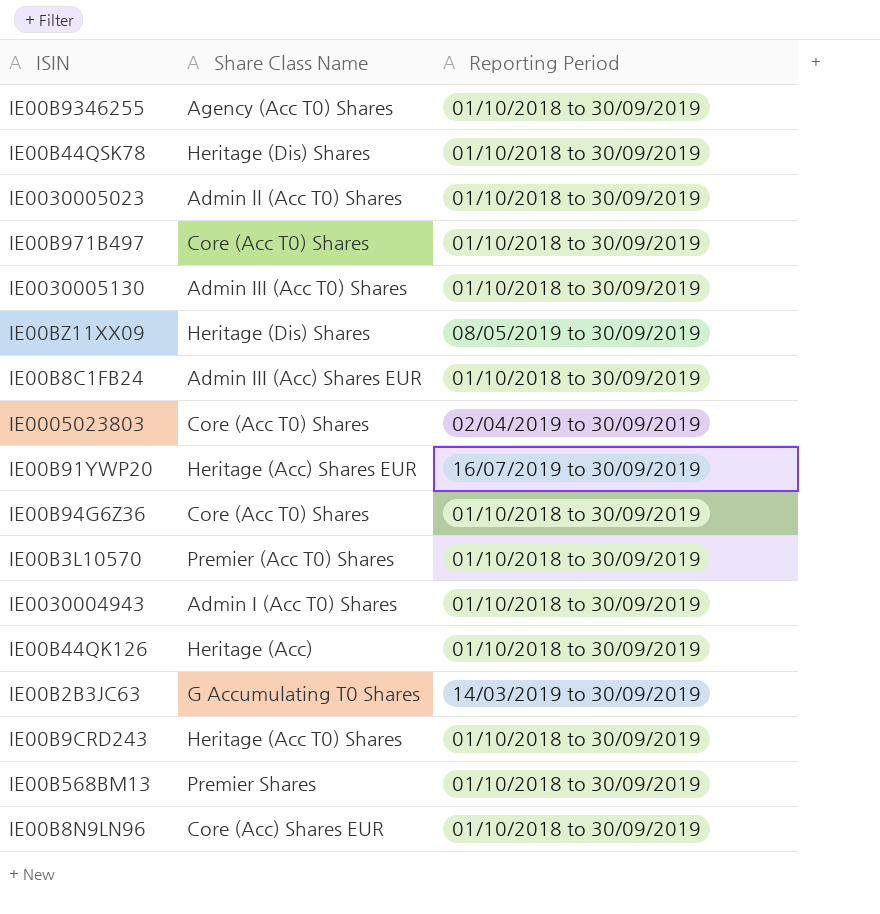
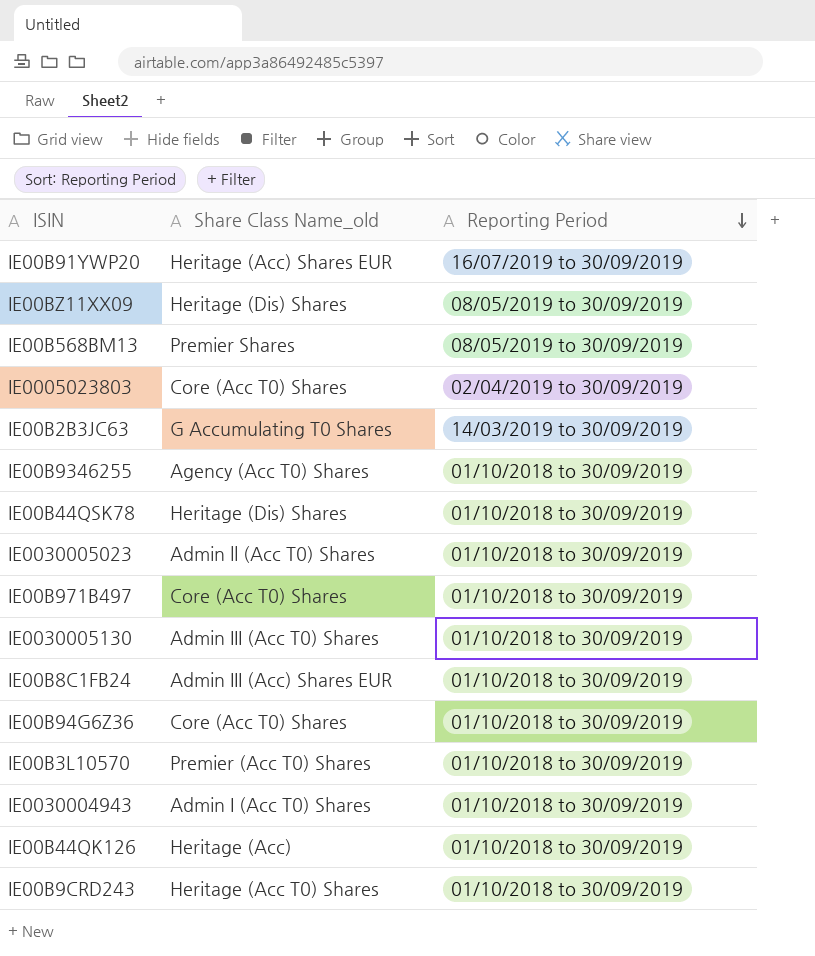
row order: none -> Reporting Period descending
column name: Share Class Name -> Share Class Name_old
row IE00B8N9LN96: Core (Acc) Shares EUR | 01/10/2018 to 30/09/2019 -> none
IE00B568BM13 | Reporting Period: 01/10/2018 to 30/09/2019 -> 08/05/2019 to 30/09/2019

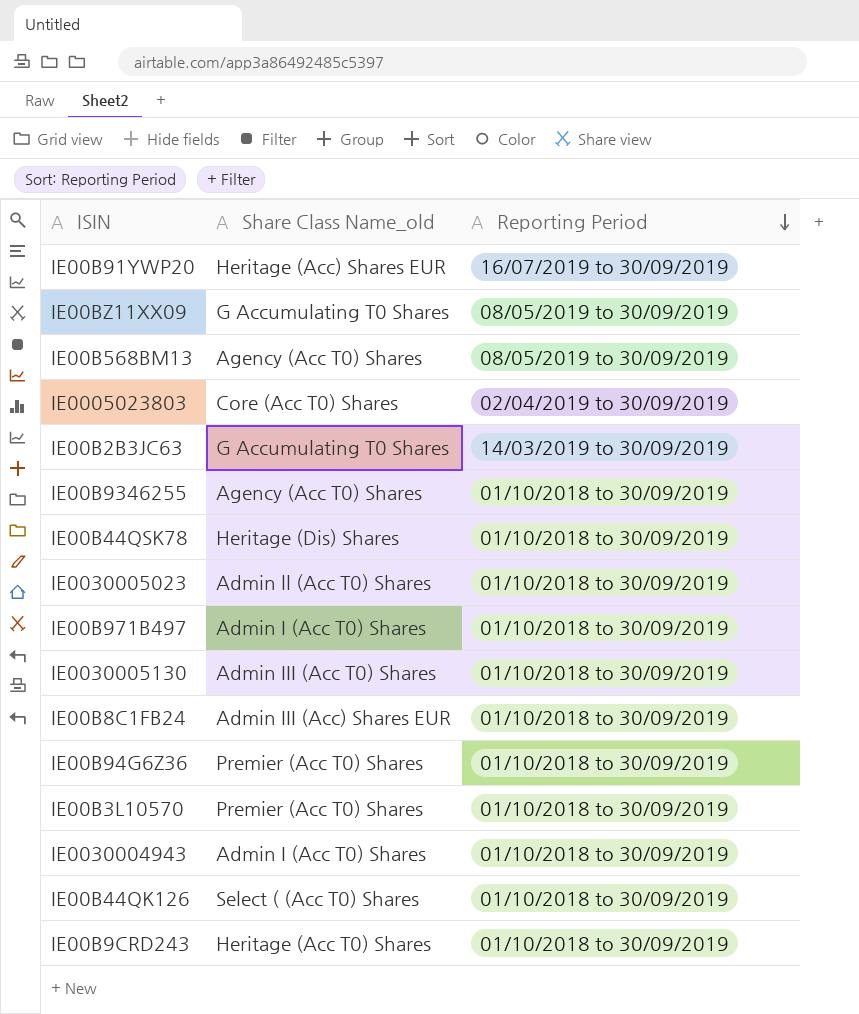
IE00BZ11XX09 | Share Class Name_old: Heritage (Dis) Shares -> G Accumulating T0 Shares
IE00B568BM13 | Share Class Name_old: Premier Shares -> Agency (Acc T0) Shares
IE00B971B497 | Share Class Name_old: Core (Acc T0) Shares -> Admin I (Acc T0) Shares
IE00B94G6Z36 | Share Class Name_old: Core (Acc T0) Shares -> Premier (Acc T0) Shares
IE00B44QK126 | Share Class Name_old: Heritage (Acc) -> Select ( (Acc T0) Shares

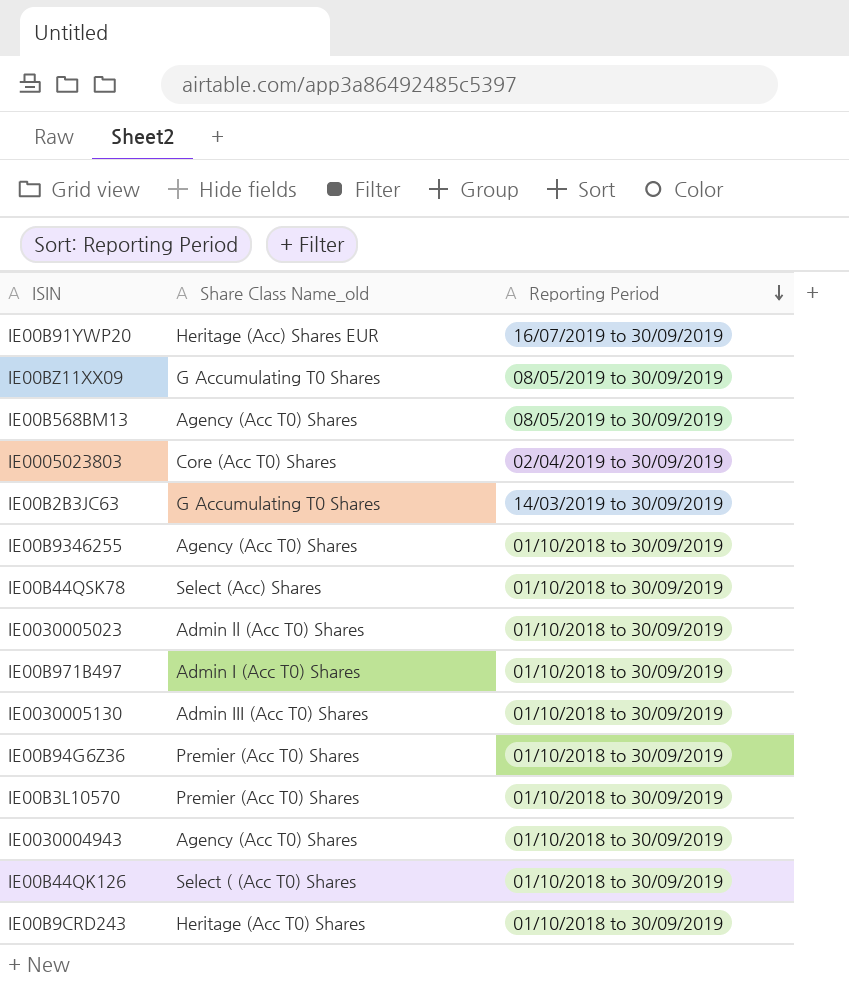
row IE00B8C1FB24: Admin III (Acc) Shares EUR | 01/10/2018 to 30/09/2019 -> none
IE00B44QSK78 | Share Class Name_old: Heritage (Dis) Shares -> Select (Acc) Shares
IE0030004943 | Share Class Name_old: Admin I (Acc T0) Shares -> Agency (Acc T0) Shares

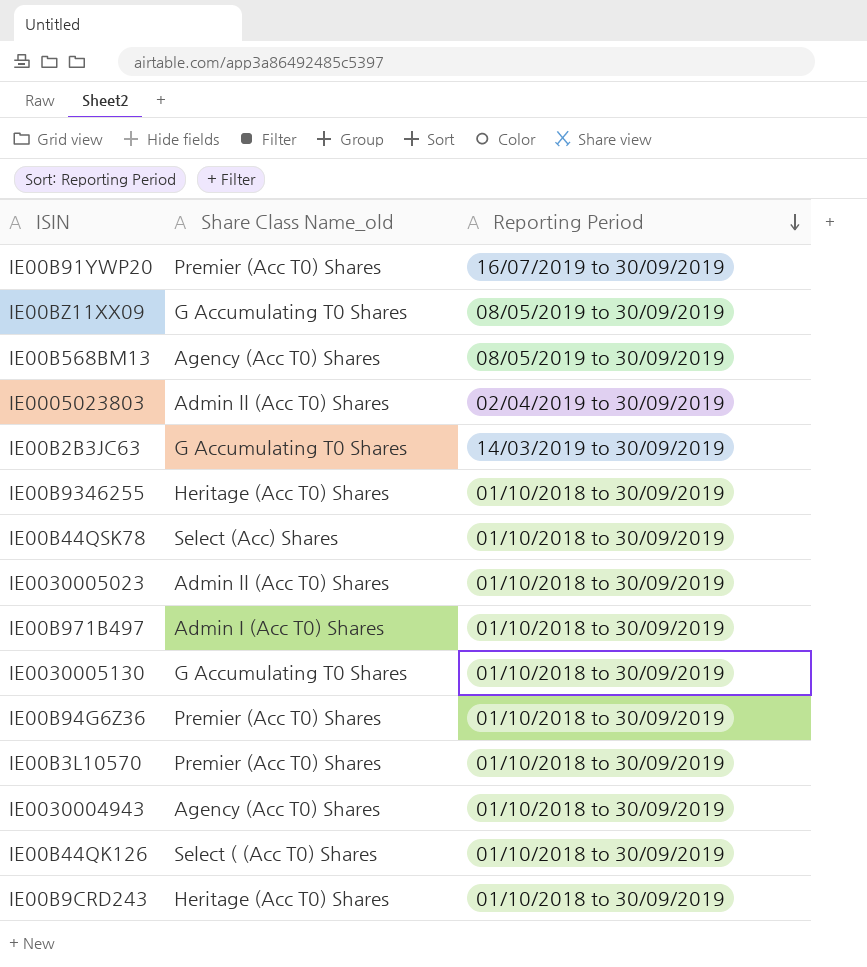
IE00B91YWP20 | Share Class Name_old: Heritage (Acc) Shares EUR -> Premier (Acc T0) Shares
IE0005023803 | Share Class Name_old: Core (Acc T0) Shares -> Admin ll (Acc T0) Shares
IE00B9346255 | Share Class Name_old: Agency (Acc T0) Shares -> Heritage (Acc T0) Shares
IE0030005130 | Share Class Name_old: Admin III (Acc T0) Shares -> G Accumulating T0 Shares

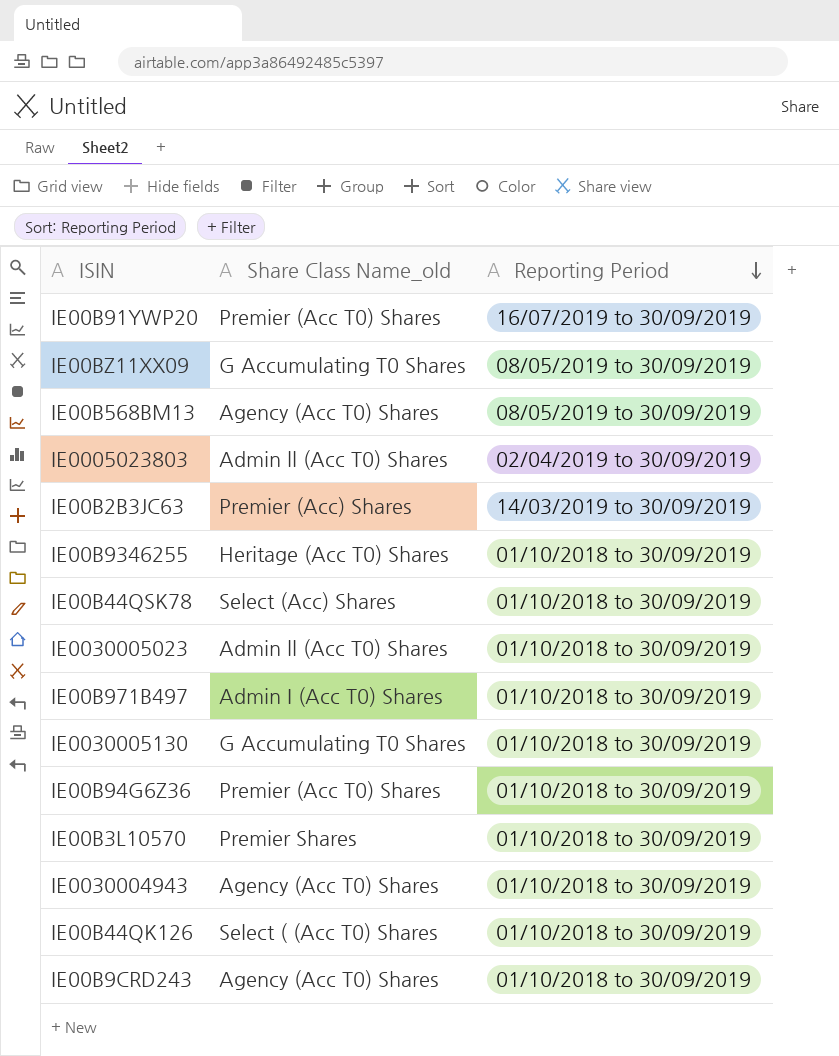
IE00B2B3JC63 | Share Class Name_old: G Accumulating T0 Shares -> Premier (Acc) Shares
IE00B3L10570 | Share Class Name_old: Premier (Acc T0) Shares -> Premier Shares
IE00B9CRD243 | Share Class Name_old: Heritage (Acc T0) Shares -> Agency (Acc T0) Shares

